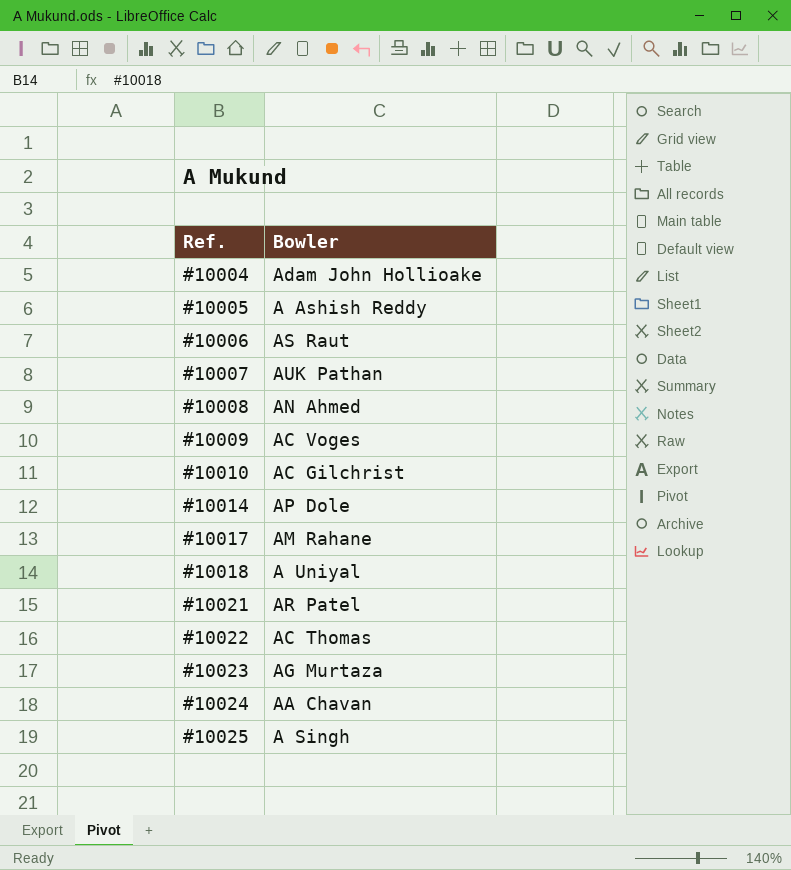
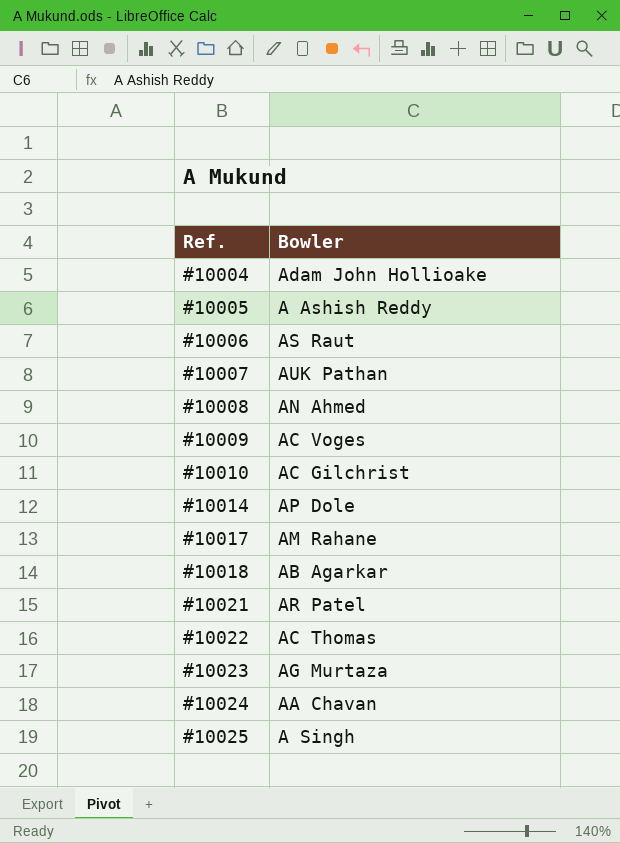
#10018 | Bowler: A Uniyal -> AB Agarkar

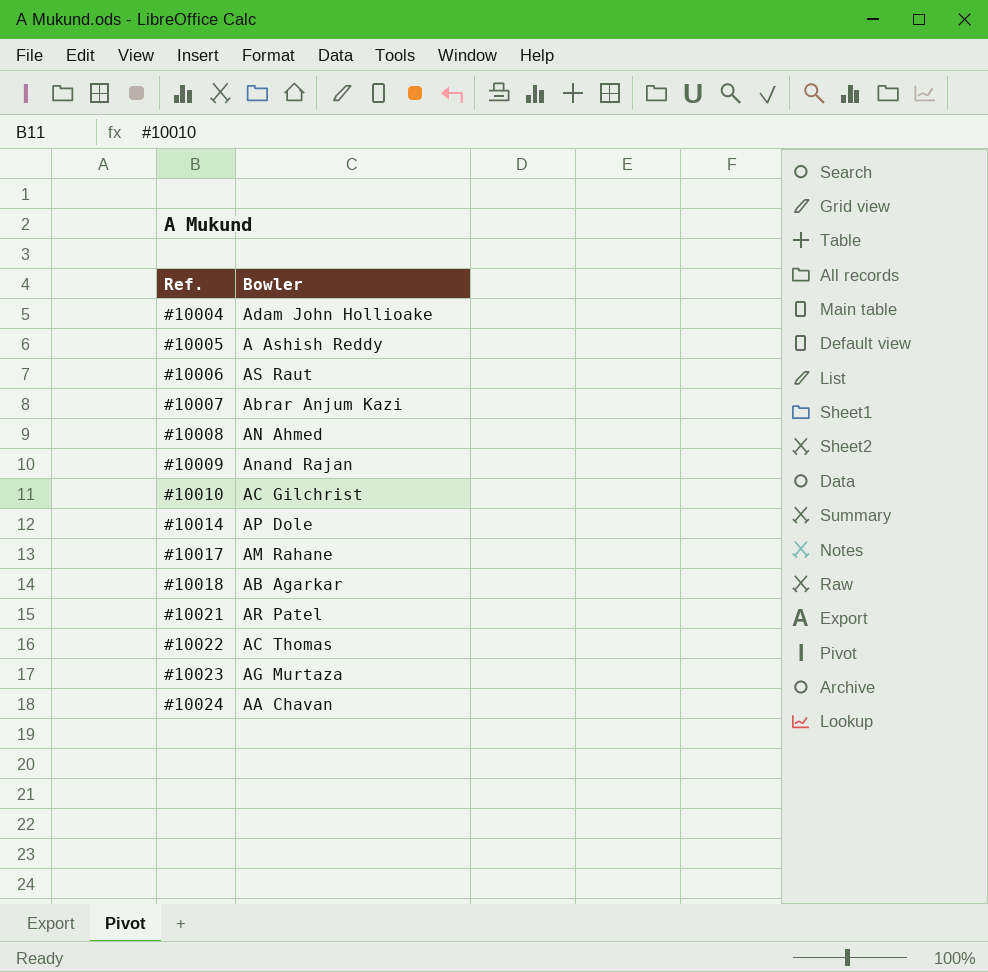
row #10025: A Singh -> none
#10007 | Bowler: AUK Pathan -> Abrar Anjum Kazi
#10009 | Bowler: AC Voges -> Anand Rajan

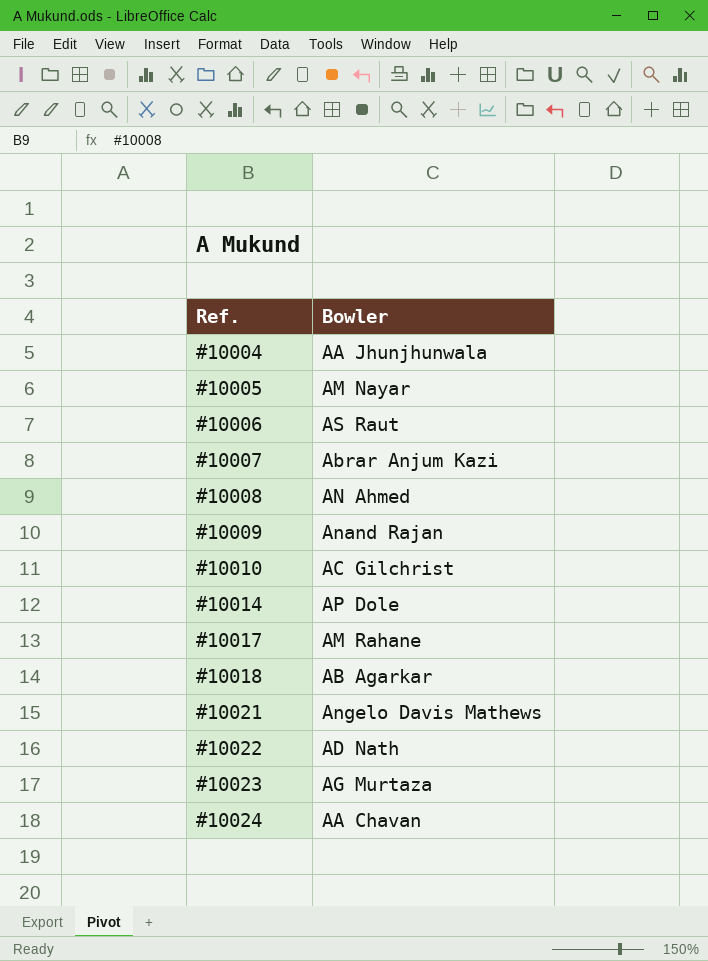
#10004 | Bowler: Adam John Hollioake -> AA Jhunjhunwala
#10005 | Bowler: A Ashish Reddy -> AM Nayar
#10021 | Bowler: AR Patel -> Angelo Davis Mathews
#10022 | Bowler: AC Thomas -> AD Nath

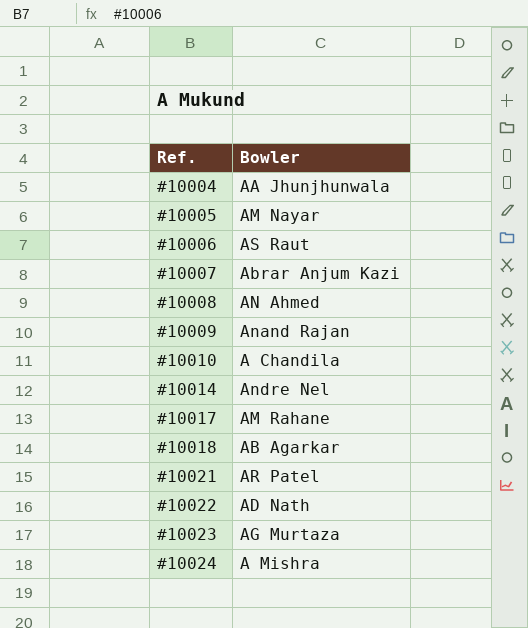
#10010 | Bowler: AC Gilchrist -> A Chandila
#10014 | Bowler: AP Dole -> Andre Nel
#10021 | Bowler: Angelo Davis Mathews -> AR Patel
#10024 | Bowler: AA Chavan -> A Mishra

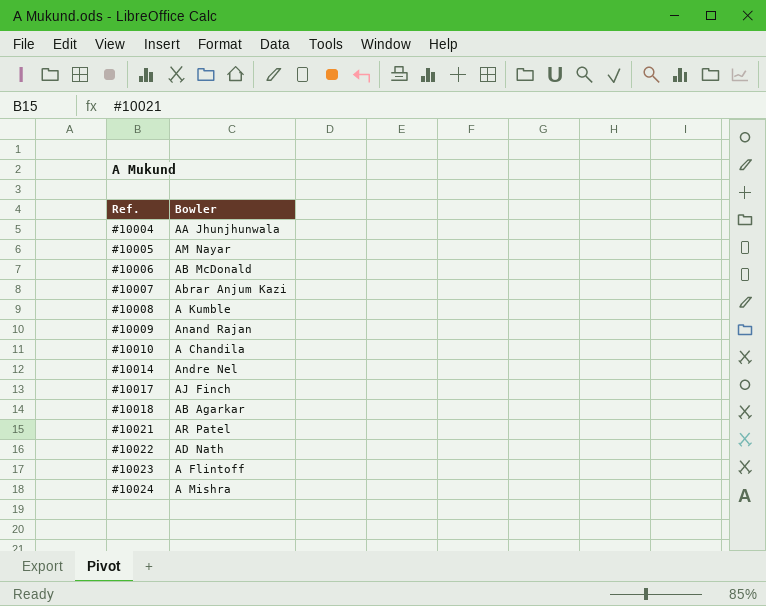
#10006 | Bowler: AS Raut -> AB McDonald
#10008 | Bowler: AN Ahmed -> A Kumble
#10017 | Bowler: AM Rahane -> AJ Finch
#10023 | Bowler: AG Murtaza -> A Flintoff

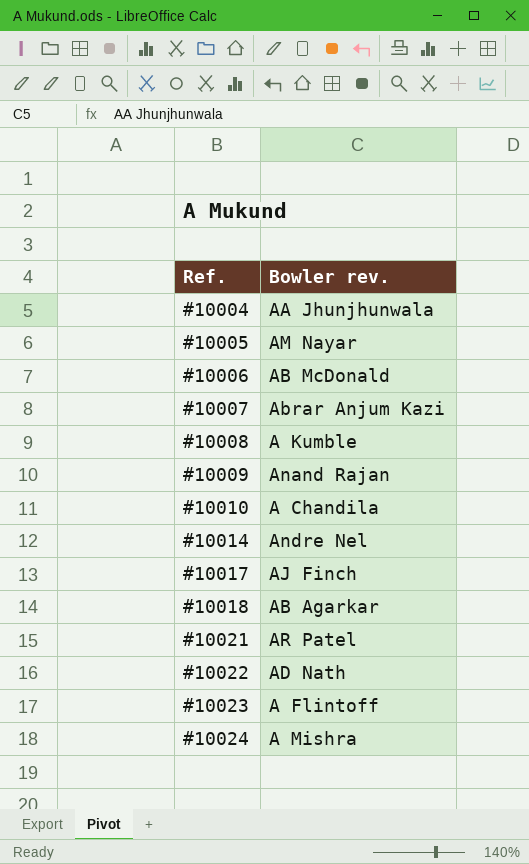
column name: Bowler -> Bowler rev.

